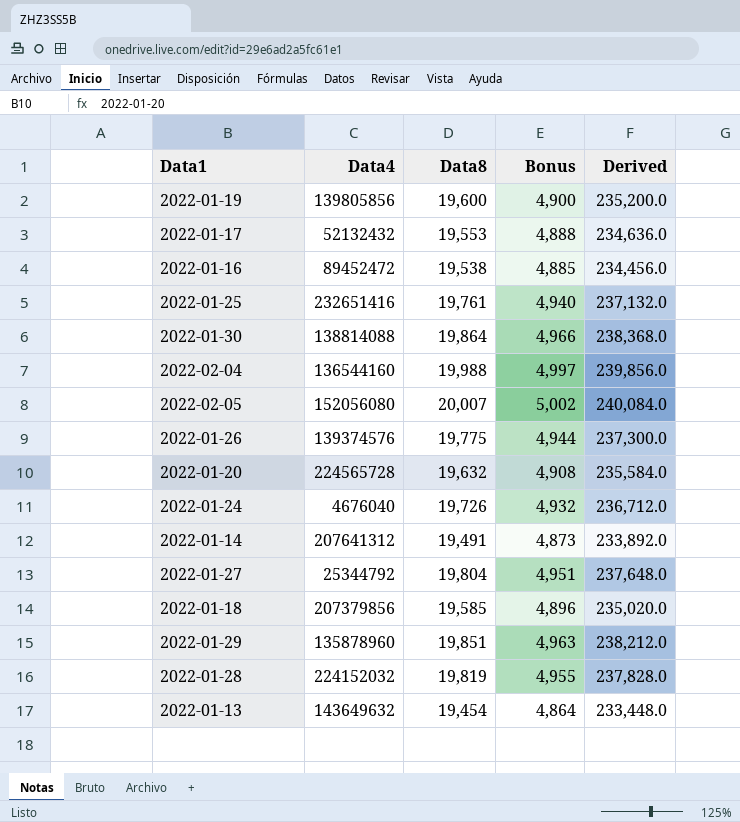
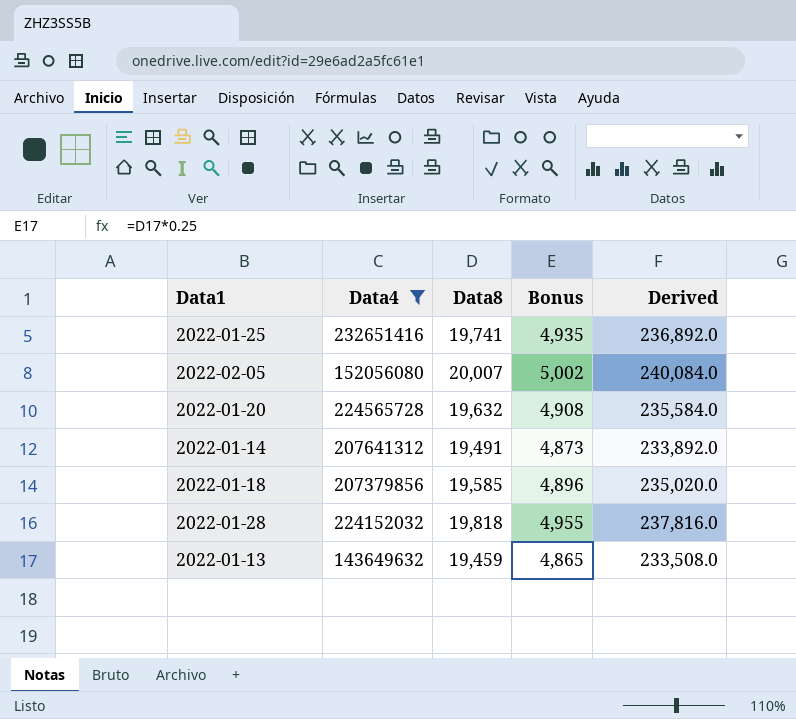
filter: none -> Data4 >= 143649632
2022-01-25 | Data8: 19,761 -> 19,741
2022-01-25 | Bonus: 4,940 -> 4,935
2022-01-25 | Derived: 237,132.0 -> 236,892.0
2022-01-28 | Data8: 19,819 -> 19,818
2022-01-28 | Derived: 237,828.0 -> 237,816.0
2022-01-13 | Data8: 19,454 -> 19,459
2022-01-13 | Bonus: 4,864 -> 4,865
2022-01-13 | Derived: 233,448.0 -> 233,508.0

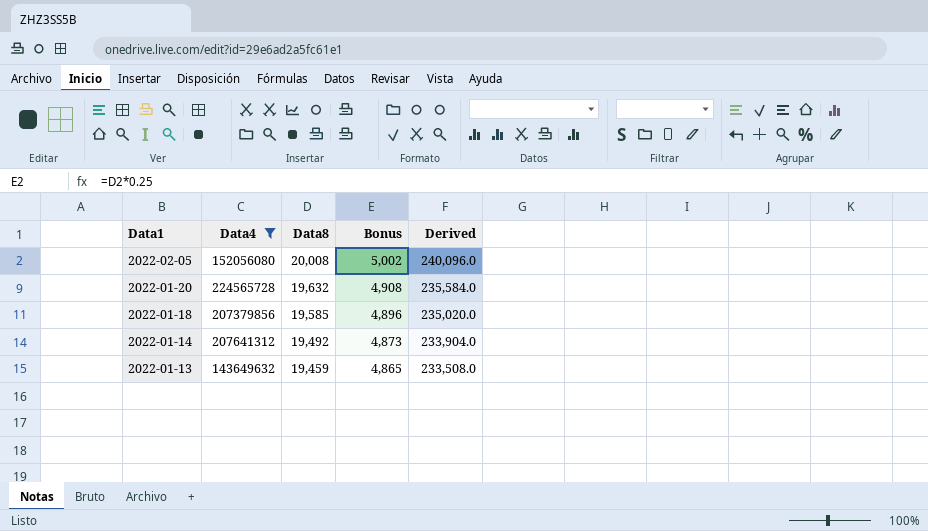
row order: none -> Data1 descending
row 2022-01-25: 232651416 | 19,741 | 4,935 | 236,892.0 -> none
row 2022-01-28: 224152032 | 19,818 | 4,955 | 237,816.0 -> none
2022-02-05 | Data8: 20,007 -> 20,008
2022-02-05 | Derived: 240,084.0 -> 240,096.0
2022-01-14 | Data8: 19,491 -> 19,492
2022-01-14 | Derived: 233,892.0 -> 233,904.0

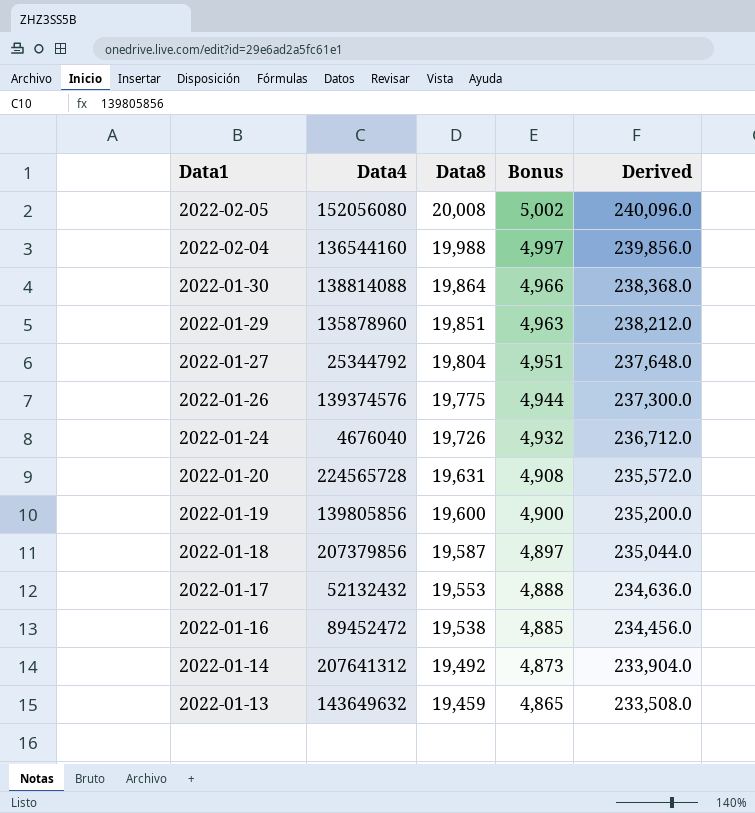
filter: Data4 >= 143649632 -> none
2022-01-20 | Data8: 19,632 -> 19,631
2022-01-20 | Derived: 235,584.0 -> 235,572.0
2022-01-18 | Data8: 19,585 -> 19,587
2022-01-18 | Bonus: 4,896 -> 4,897
2022-01-18 | Derived: 235,020.0 -> 235,044.0

